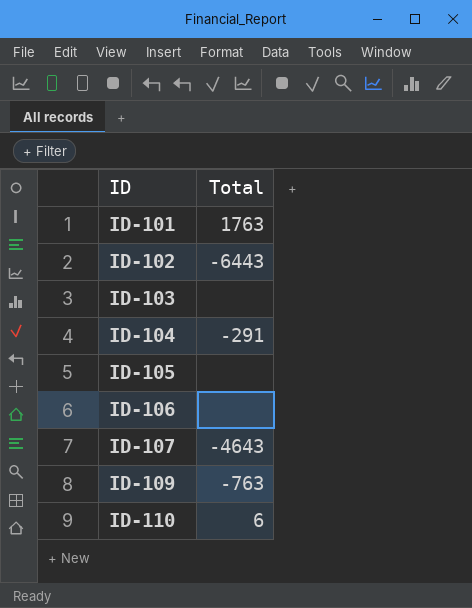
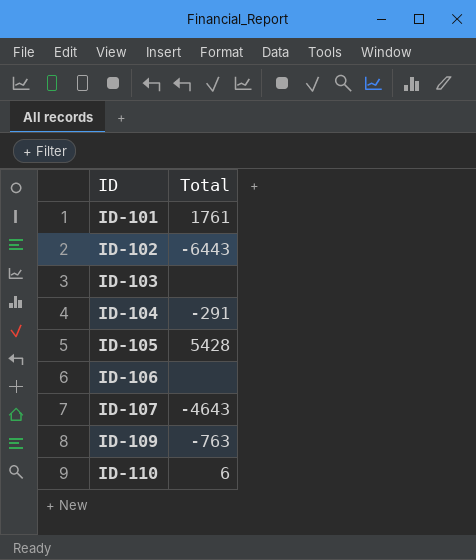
ID-101 | Total: 1763 -> 1761
ID-105 | Total: none -> 5428

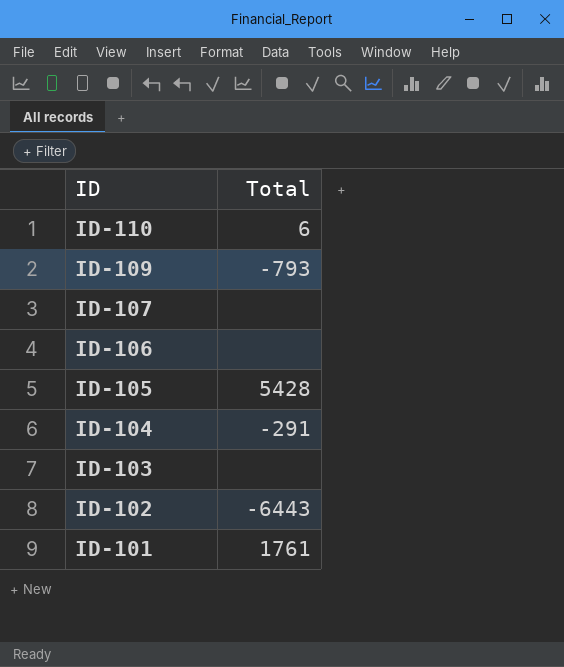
row order: ID ascending -> ID descending
ID-109 | Total: -763 -> -793
ID-107 | Total: -4643 -> none

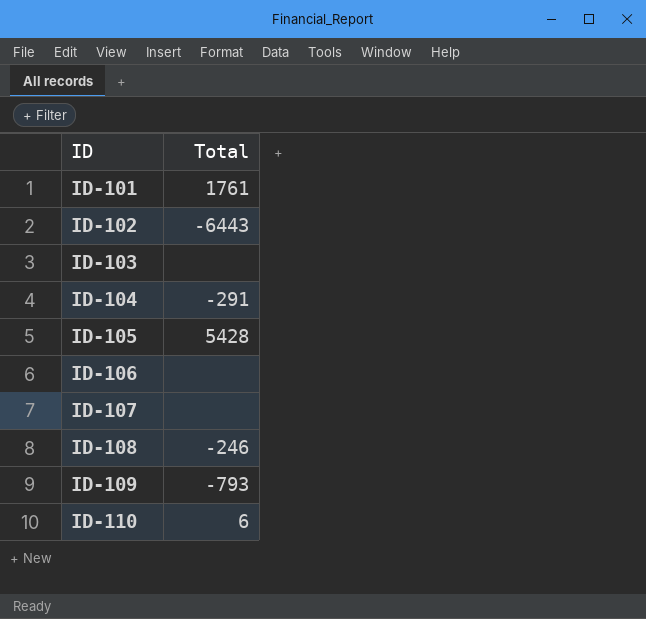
row order: ID descending -> ID ascending
row ID-108: none -> -246

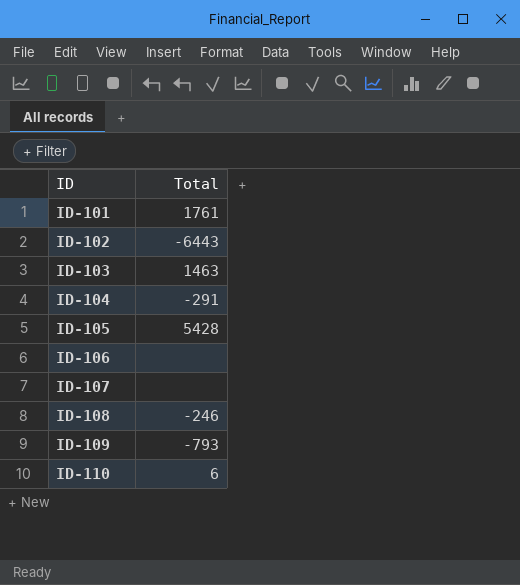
ID-103 | Total: none -> 1463

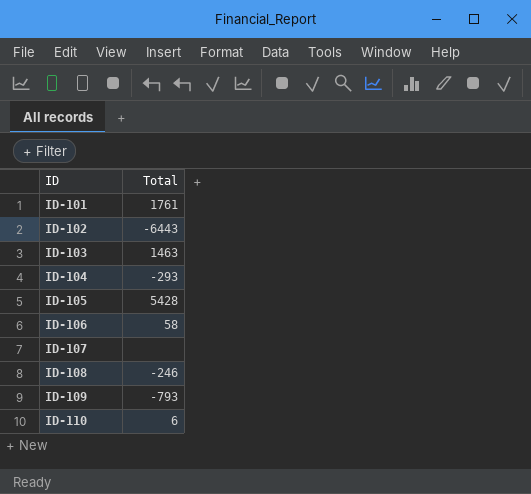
ID-104 | Total: -291 -> -293
ID-106 | Total: none -> 58

